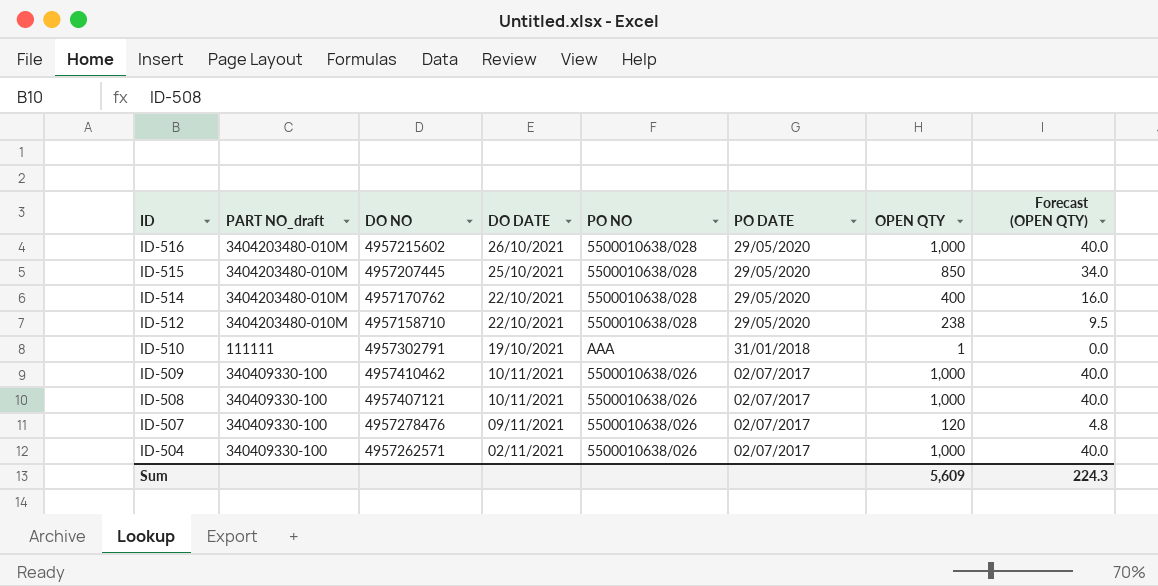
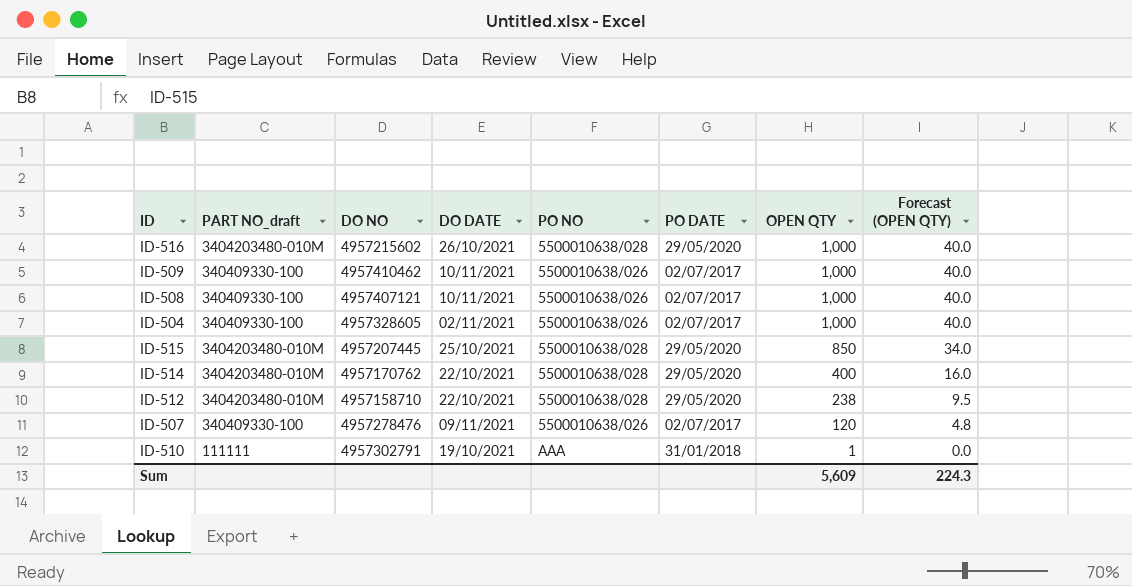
row order: ID descending -> OPEN QTY descending
ID-504 | DO NO: 4957262571 -> 4957328605

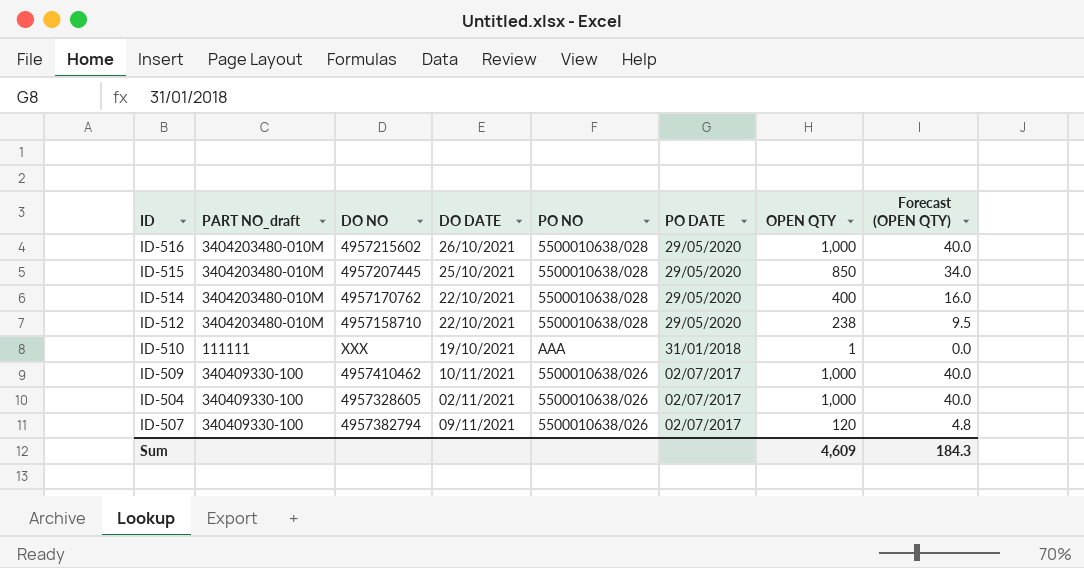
row order: OPEN QTY descending -> PO DATE descending
row ID-508: 340409330-100 | 4957407121 | 10/11/2021 | 5500010638/026 | 02/07/2017 | 1,000 | 40.0 -> none
ID-510 | DO NO: 4957302791 -> XXX
ID-507 | DO NO: 4957278476 -> 4957382794
Sum | OPEN QTY: 5,609 -> 4,609
Sum | Forecast (OPEN QTY): 224.3 -> 184.3

